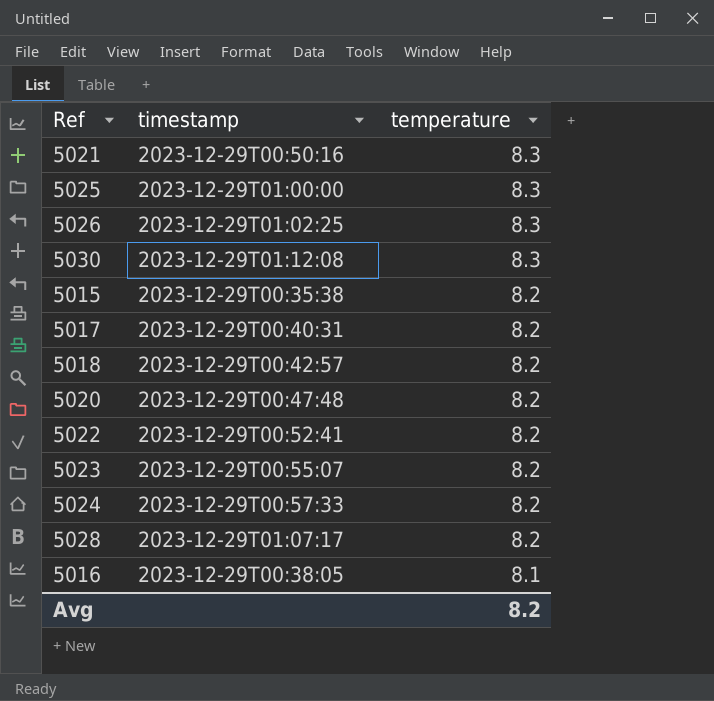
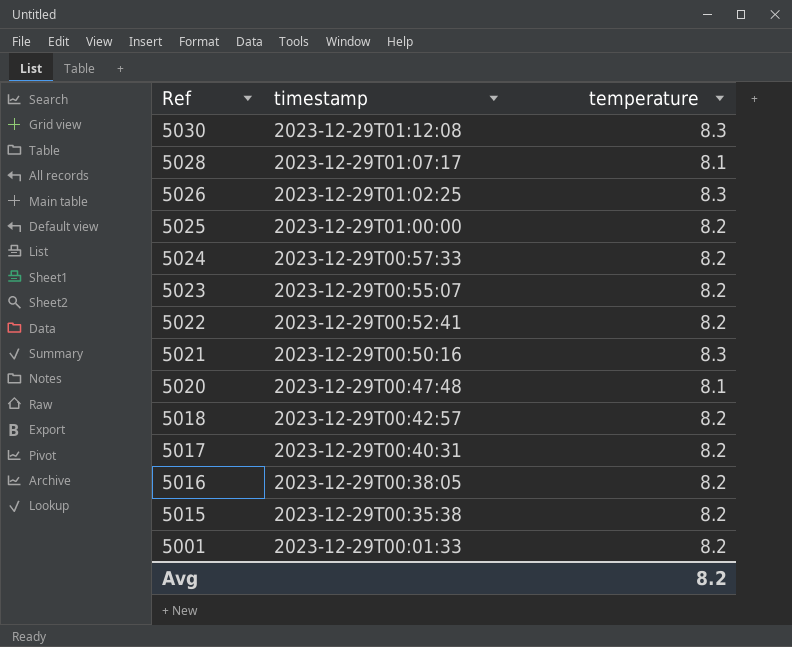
row order: temperature descending -> Ref descending
5028 | temperature: 8.2 -> 8.1
5025 | temperature: 8.3 -> 8.2
5020 | temperature: 8.2 -> 8.1
5016 | temperature: 8.1 -> 8.2
row 5001: none -> 2023-12-29T00:01:33 | 8.2

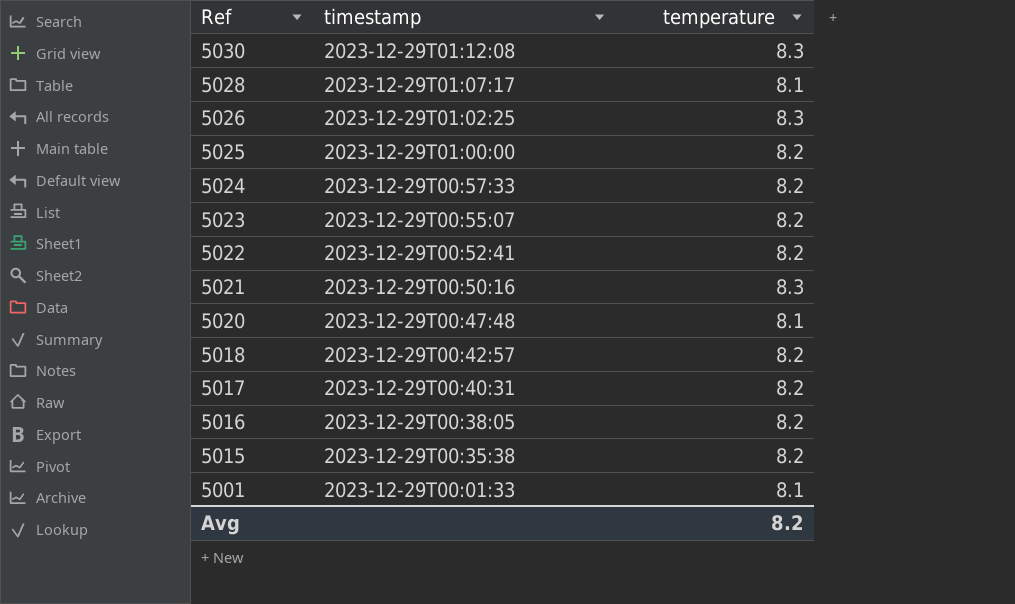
5001 | temperature: 8.2 -> 8.1

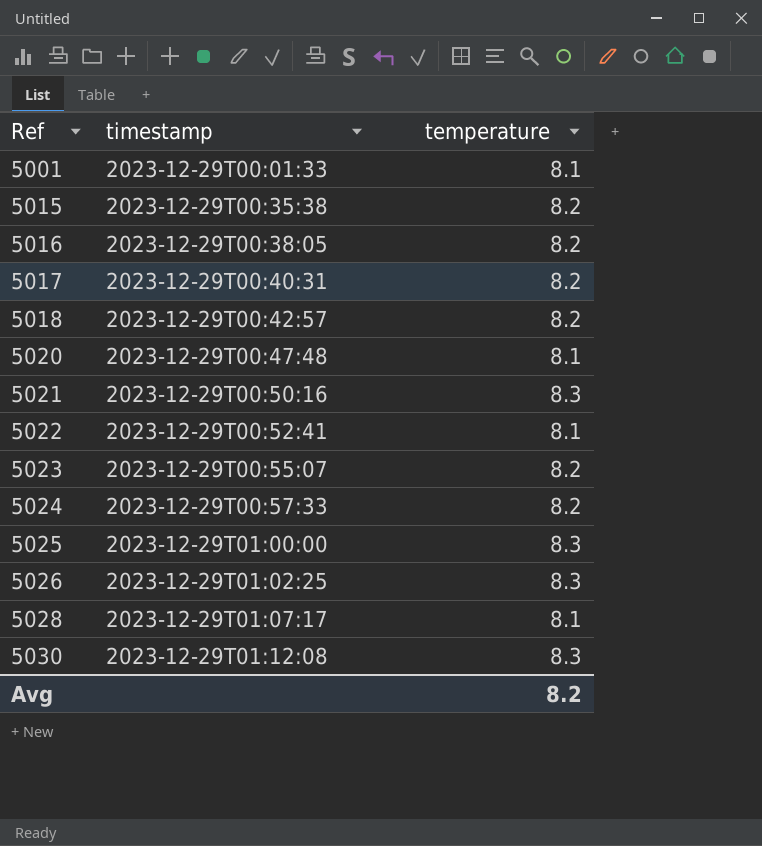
row order: Ref descending -> Ref ascending
5022 | temperature: 8.2 -> 8.1
5025 | temperature: 8.2 -> 8.3

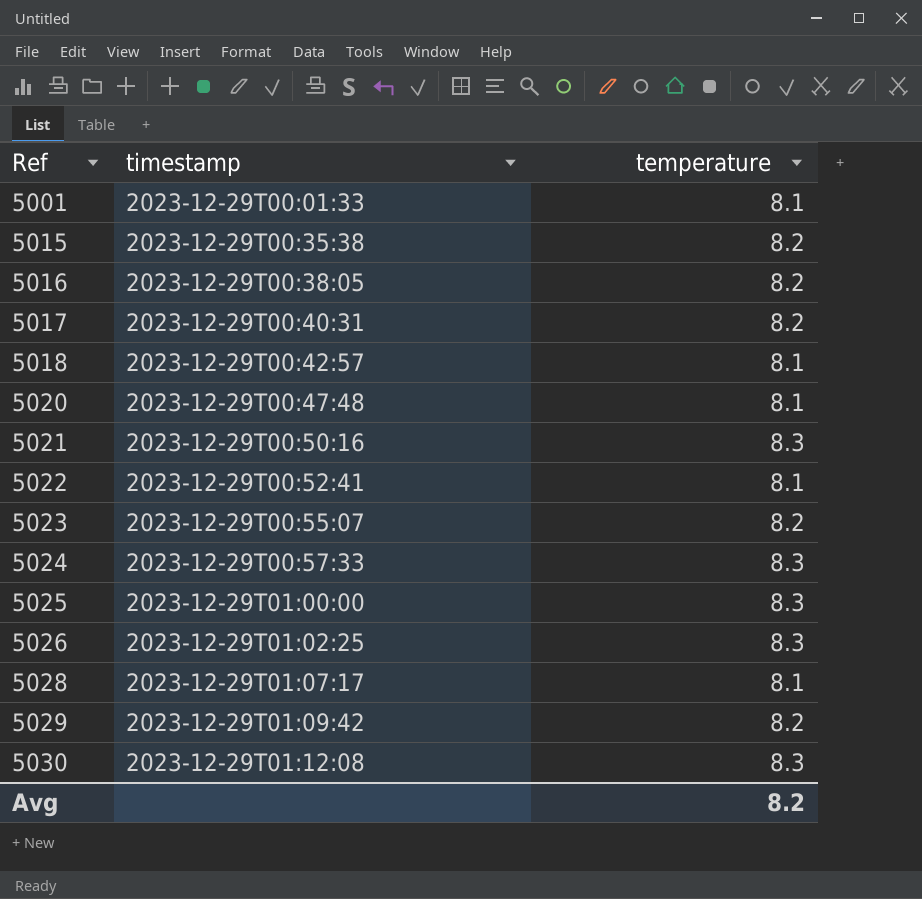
5018 | temperature: 8.2 -> 8.1
5024 | temperature: 8.2 -> 8.3
row 5029: none -> 2023-12-29T01:09:42 | 8.2

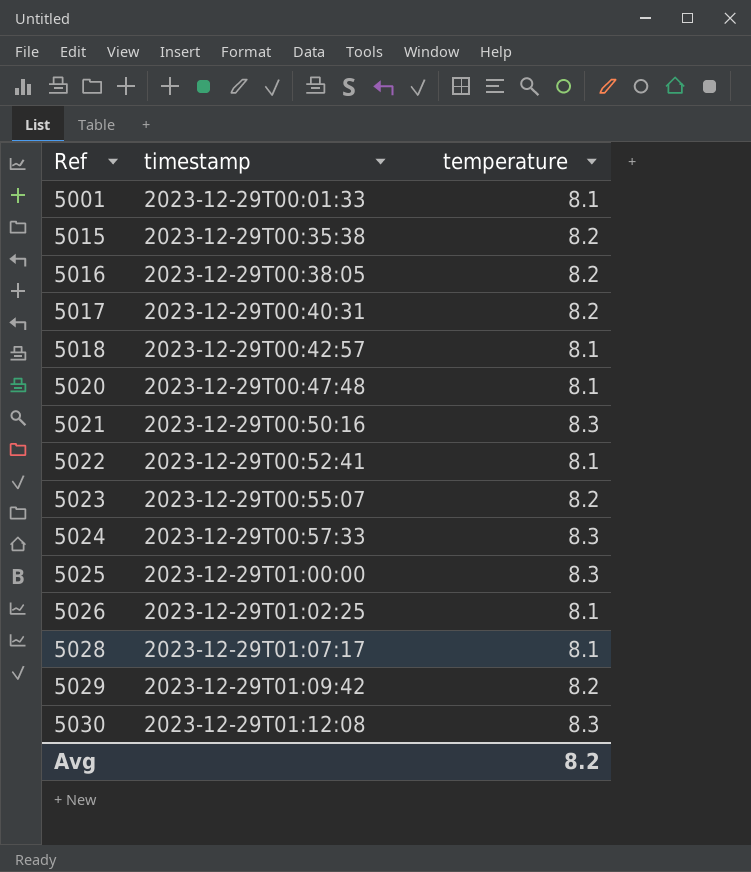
5026 | temperature: 8.3 -> 8.1

